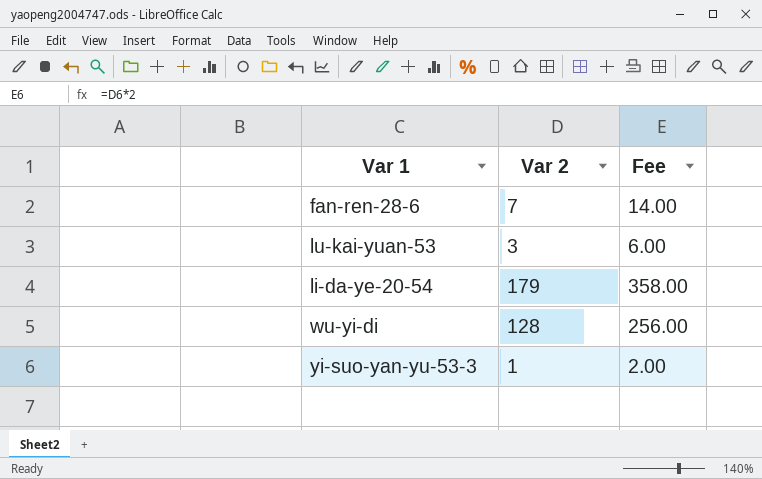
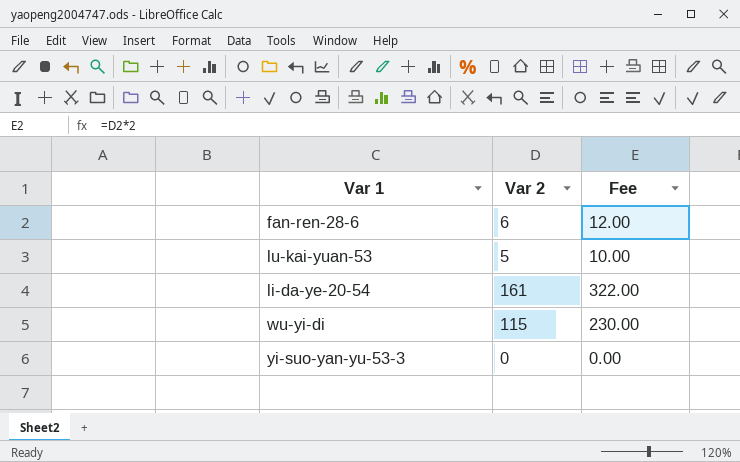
fan-ren-28-6 | Var 2: 7 -> 6
fan-ren-28-6 | Fee: 14.00 -> 12.00
lu-kai-yuan-53 | Var 2: 3 -> 5
lu-kai-yuan-53 | Fee: 6.00 -> 10.00
li-da-ye-20-54 | Var 2: 179 -> 161
li-da-ye-20-54 | Fee: 358.00 -> 322.00
wu-yi-di | Var 2: 128 -> 115
wu-yi-di | Fee: 256.00 -> 230.00
yi-suo-yan-yu-53-3 | Var 2: 1 -> 0
yi-suo-yan-yu-53-3 | Fee: 2.00 -> 0.00

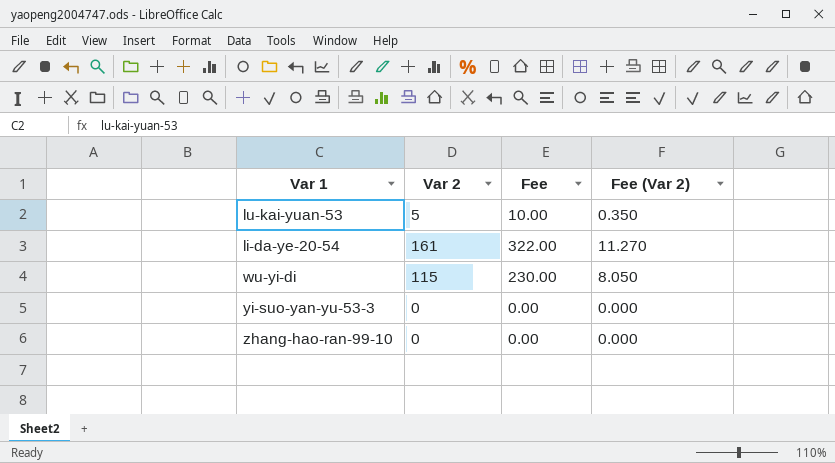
column Fee (Var 2) | formula: none -> [Var 2] * 0.07
row fan-ren-28-6: 6 | 12.00 -> none
row zhang-hao-ran-99-10: none -> 0 | 0.00 | 0.000

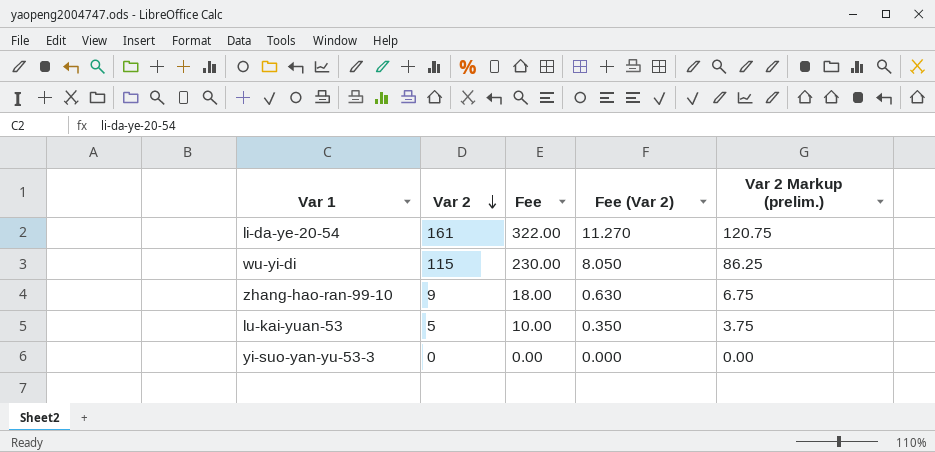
row order: none -> Var 2 descending
column Var 2 Markup (prelim.) | formula: none -> [Var 2] * 0.75
zhang-hao-ran-99-10 | Var 2: 0 -> 9
zhang-hao-ran-99-10 | Fee: 0.00 -> 18.00
zhang-hao-ran-99-10 | Fee (Var 2): 0.000 -> 0.630

